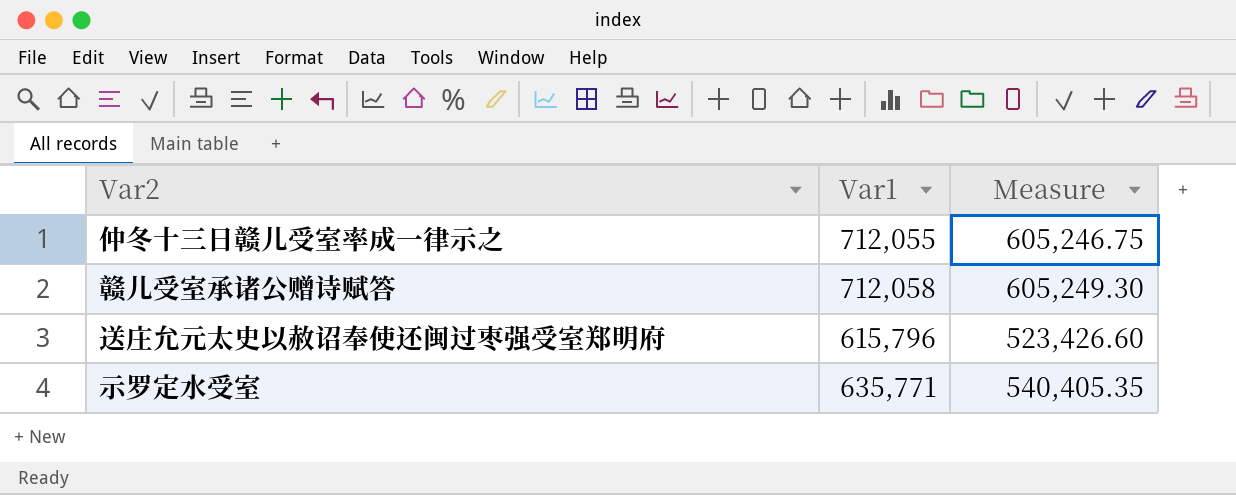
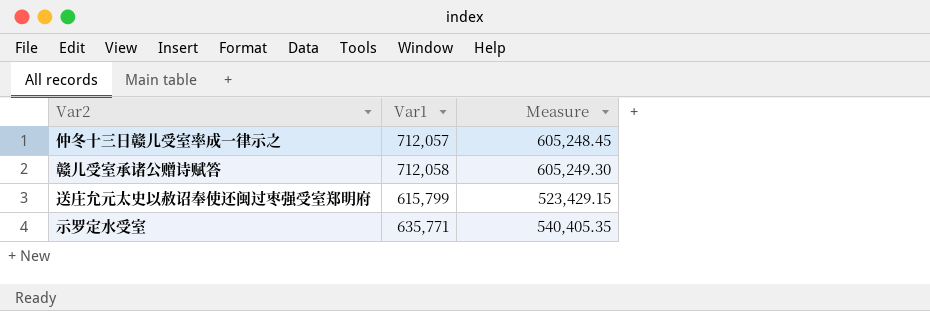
仲冬十三日赣儿受室率成一律示之 | Var1: 712,055 -> 712,057
仲冬十三日赣儿受室率成一律示之 | Measure: 605,246.75 -> 605,248.45
送庄允元太史以赦诏奉使还闽过枣强受室郑明府 | Var1: 615,796 -> 615,799
送庄允元太史以赦诏奉使还闽过枣强受室郑明府 | Measure: 523,426.60 -> 523,429.15

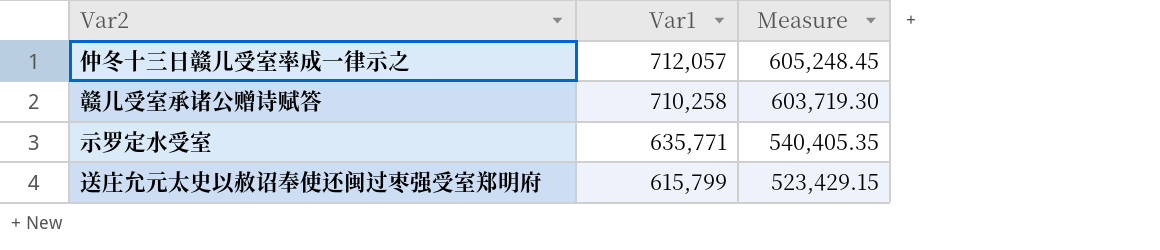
row order: none -> Var1 descending
赣儿受室承诸公赠诗赋答 | Var1: 712,058 -> 710,258
赣儿受室承诸公赠诗赋答 | Measure: 605,249.30 -> 603,719.30

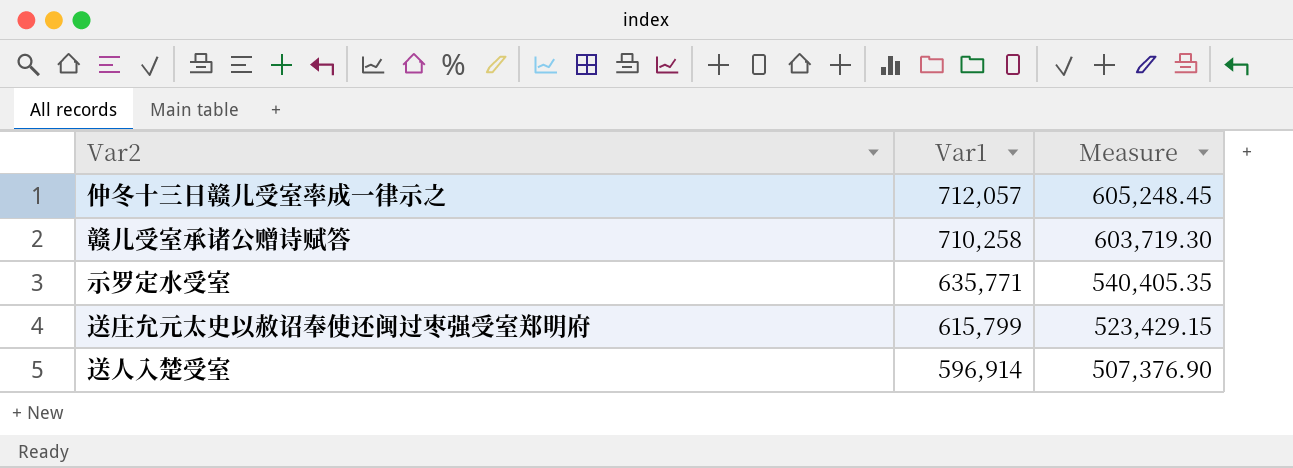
row 送人入楚受室: none -> 596,914 | 507,376.90

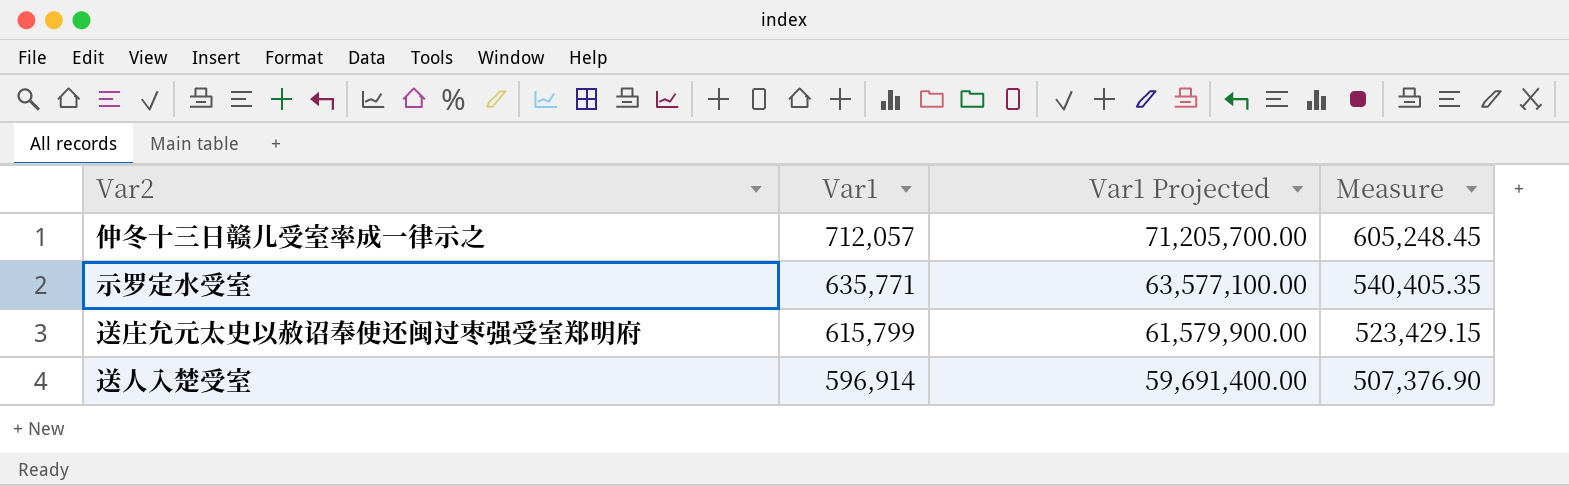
column Var1 Projected | formula: none -> [Var1] * 100
row 赣儿受室承诸公赠诗赋答: 710,258 | 603,719.30 -> none

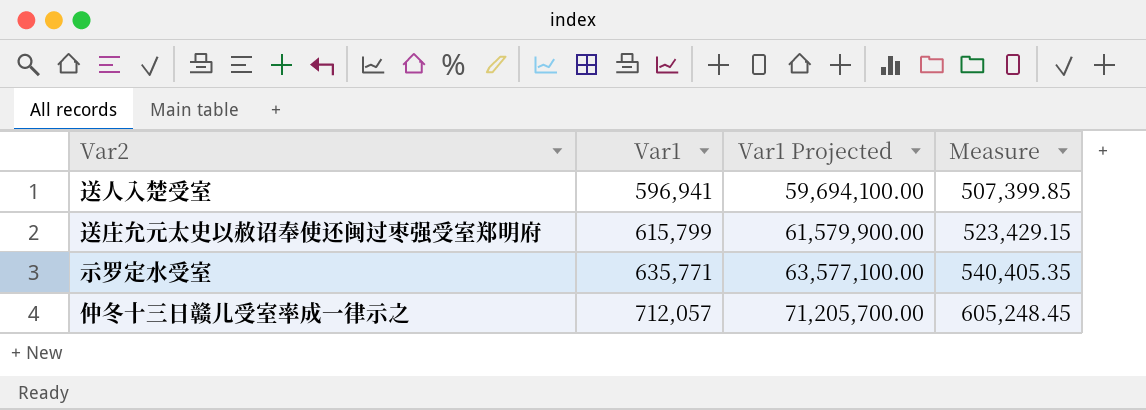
row order: Var1 descending -> Var1 ascending
送人入楚受室 | Var1: 596,914 -> 596,941
送人入楚受室 | Var1 Projected: 59,691,400.00 -> 59,694,100.00
送人入楚受室 | Measure: 507,376.90 -> 507,399.85

